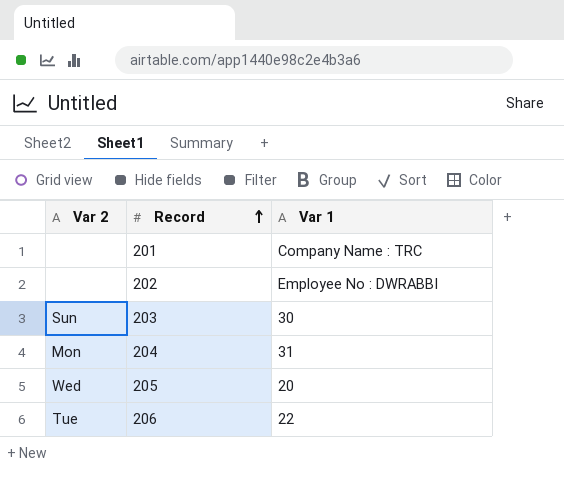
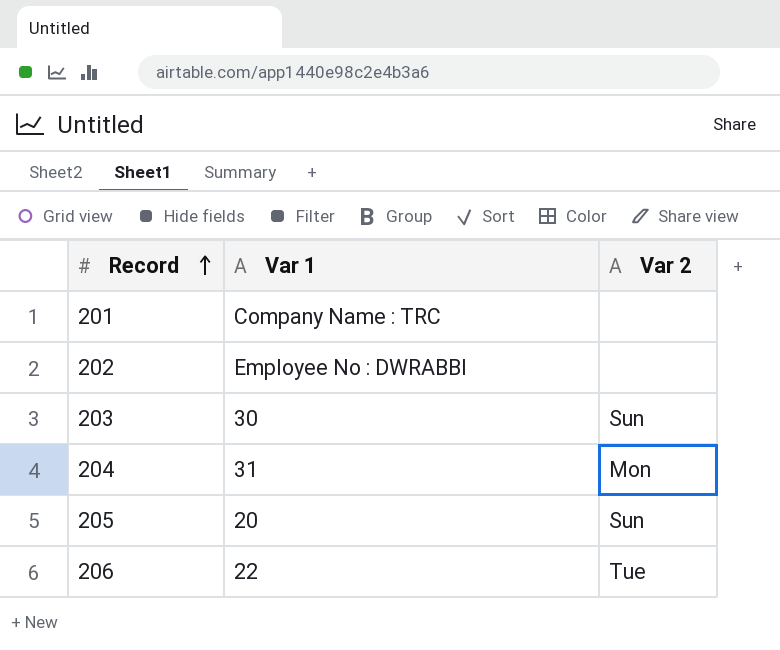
column Var 2 | position: 1 -> 3
205 | Var 2: Wed -> Sun

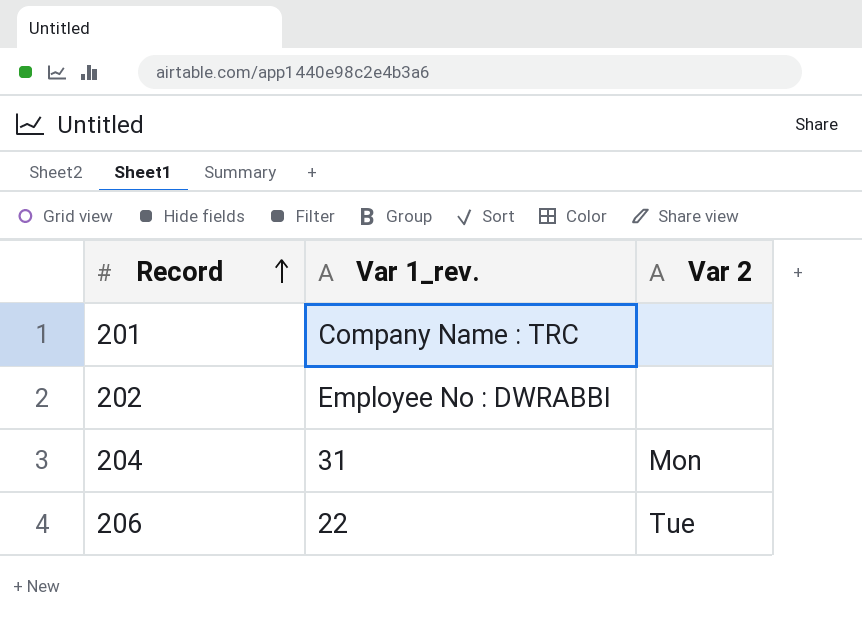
column name: Var 1 -> Var 1_rev.
row 203: 30 | Sun -> none
row 205: 20 | Sun -> none

